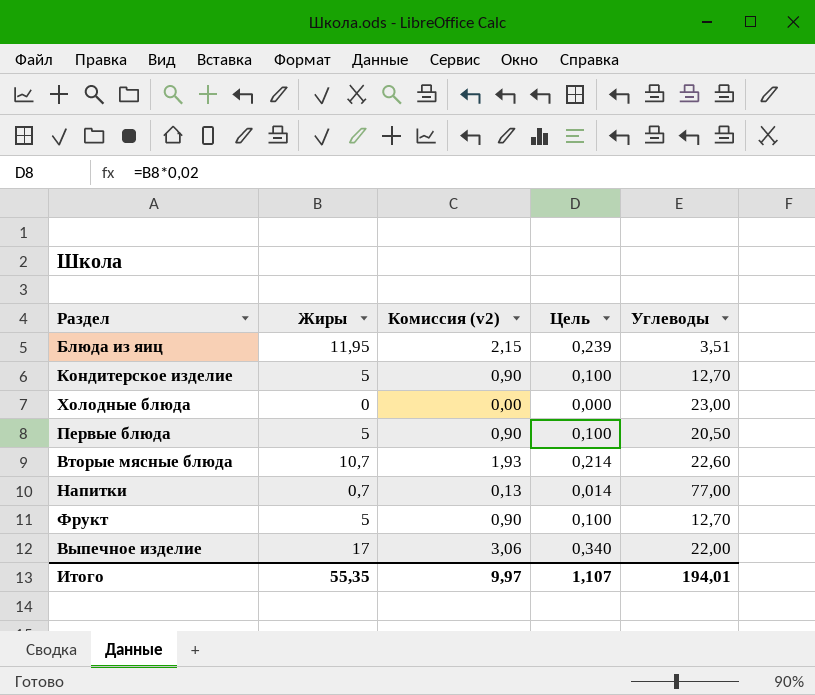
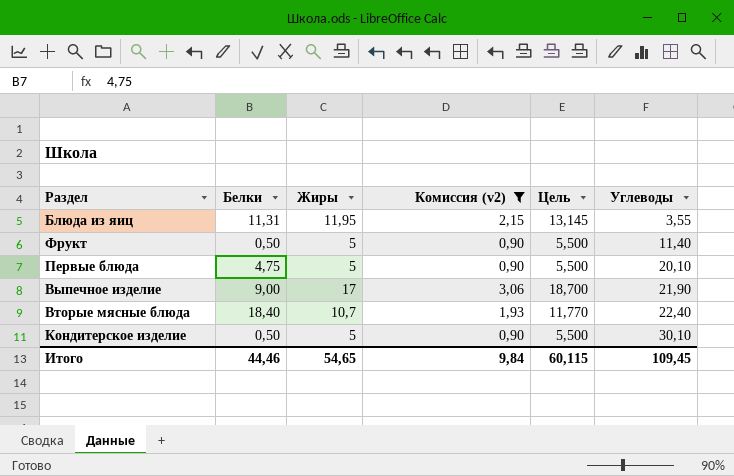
filter: none -> Комиссия (v2) >= 0,90
row order: none -> Углеводы ascending
column Белки | position: none -> 2
column Цель | formula: [Жиры] * 0,02 -> [Жиры] * 1,1
Блюда из яиц | Углеводы: 3,51 -> 3,55
Фрукт | Углеводы: 12,70 -> 11,40
Первые блюда | Углеводы: 20,50 -> 20,10
Выпечное изделие | Углеводы: 22,00 -> 21,90
Вторые мясные блюда | Углеводы: 22,60 -> 22,40
Кондитерское изделие | Углеводы: 12,70 -> 30,10
Итого | Жиры: 55,35 -> 54,65
Итого | Комиссия (v2): 9,97 -> 9,84
Итого | Цель: 1,107 -> 60,115
Итого | Углеводы: 194,01 -> 109,45

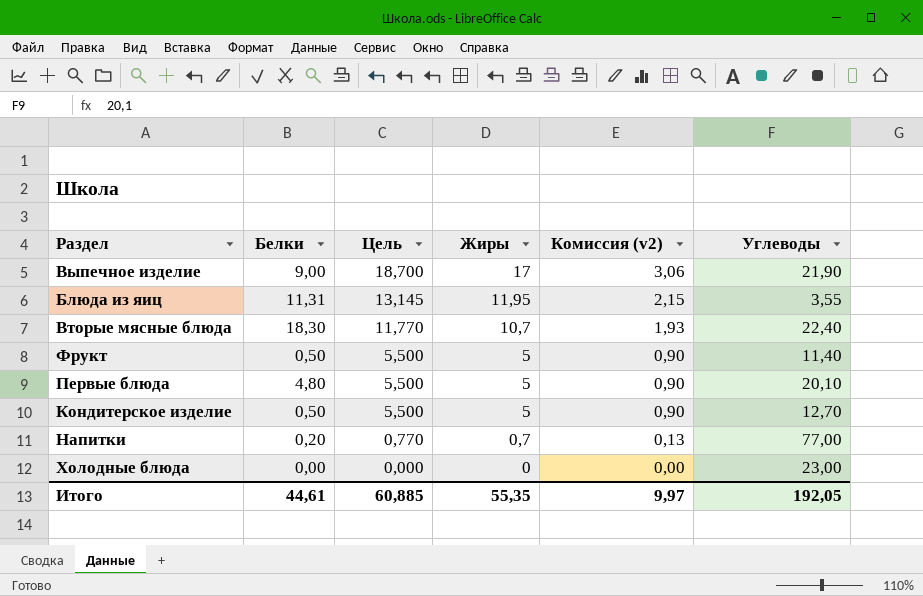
filter: Комиссия (v2) >= 0,90 -> none
row order: Углеводы ascending -> Цель descending
column Цель | position: 5 -> 3
Вторые мясные блюда | Белки: 18,40 -> 18,30
Первые блюда | Белки: 4,75 -> 4,80
Кондитерское изделие | Углеводы: 30,10 -> 12,70
Итого | Белки: 44,46 -> 44,61
Итого | Цель: 60,115 -> 60,885
Итого | Жиры: 54,65 -> 55,35
Итого | Комиссия (v2): 9,84 -> 9,97
Итого | Углеводы: 109,45 -> 192,05

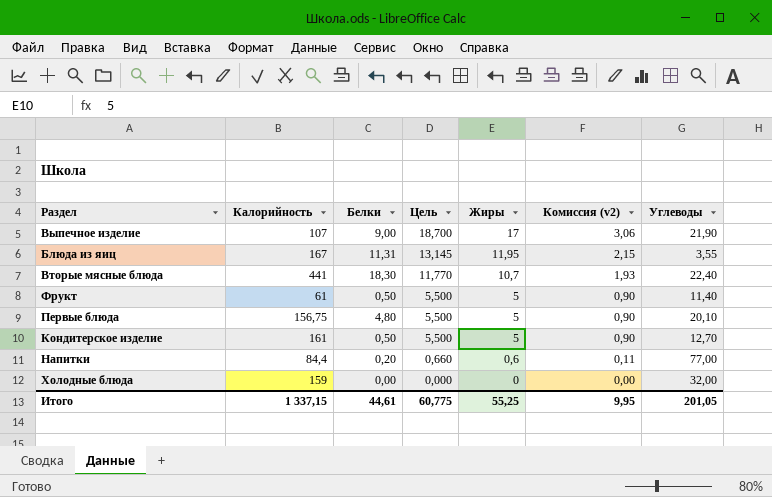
column Калорийность | position: none -> 2
Напитки | Цель: 0,770 -> 0,660
Напитки | Жиры: 0,7 -> 0,6
Напитки | Комиссия (v2): 0,13 -> 0,11
Холодные блюда | Углеводы: 23,00 -> 32,00
Итого | Цель: 60,885 -> 60,775
Итого | Жиры: 55,35 -> 55,25
Итого | Комиссия (v2): 9,97 -> 9,95
Итого | Углеводы: 192,05 -> 201,05

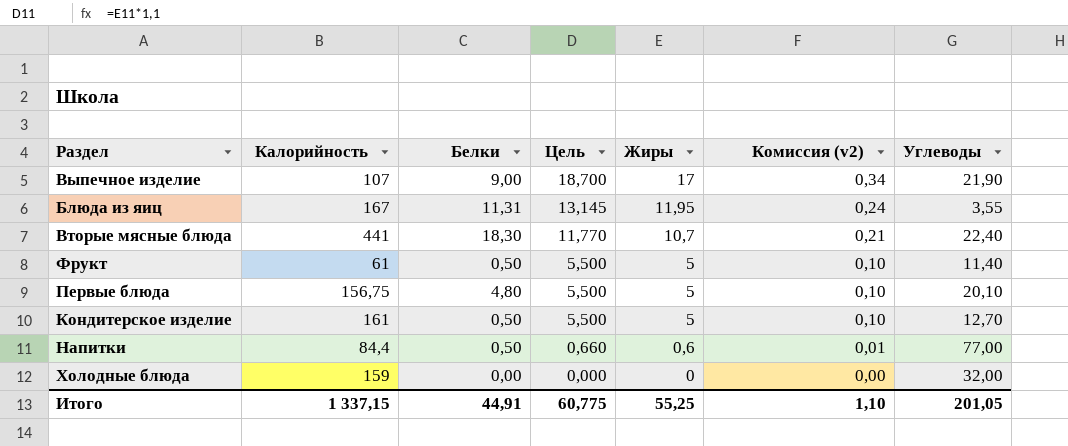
column Комиссия (v2) | formula: [Жиры] * 0,18 -> [Жиры] * 0,02
Напитки | Белки: 0,20 -> 0,50
Итого | Белки: 44,61 -> 44,91
Итого | Комиссия (v2): 9,95 -> 1,10

